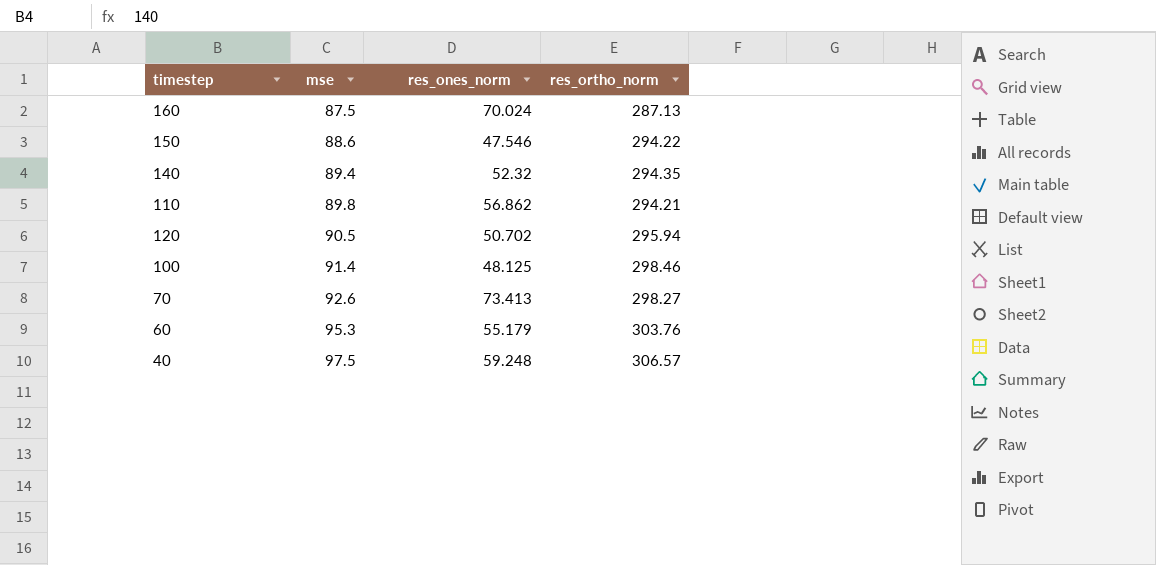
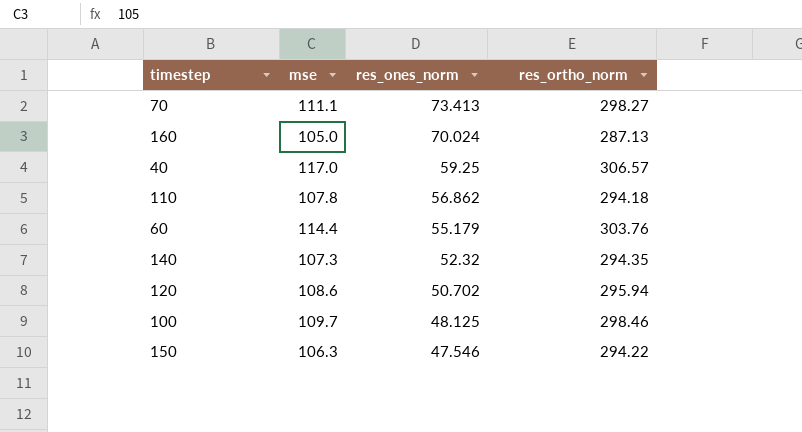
row order: mse ascending -> res_ones_norm descending
70 | mse: 92.6 -> 111.1
160 | mse: 87.5 -> 105.0
40 | mse: 97.5 -> 117.0
40 | res_ones_norm: 59.248 -> 59.25
110 | mse: 89.8 -> 107.8
110 | res_ortho_norm: 294.21 -> 294.18
60 | mse: 95.3 -> 114.4
140 | mse: 89.4 -> 107.3
120 | mse: 90.5 -> 108.6
100 | mse: 91.4 -> 109.7
150 | mse: 88.6 -> 106.3

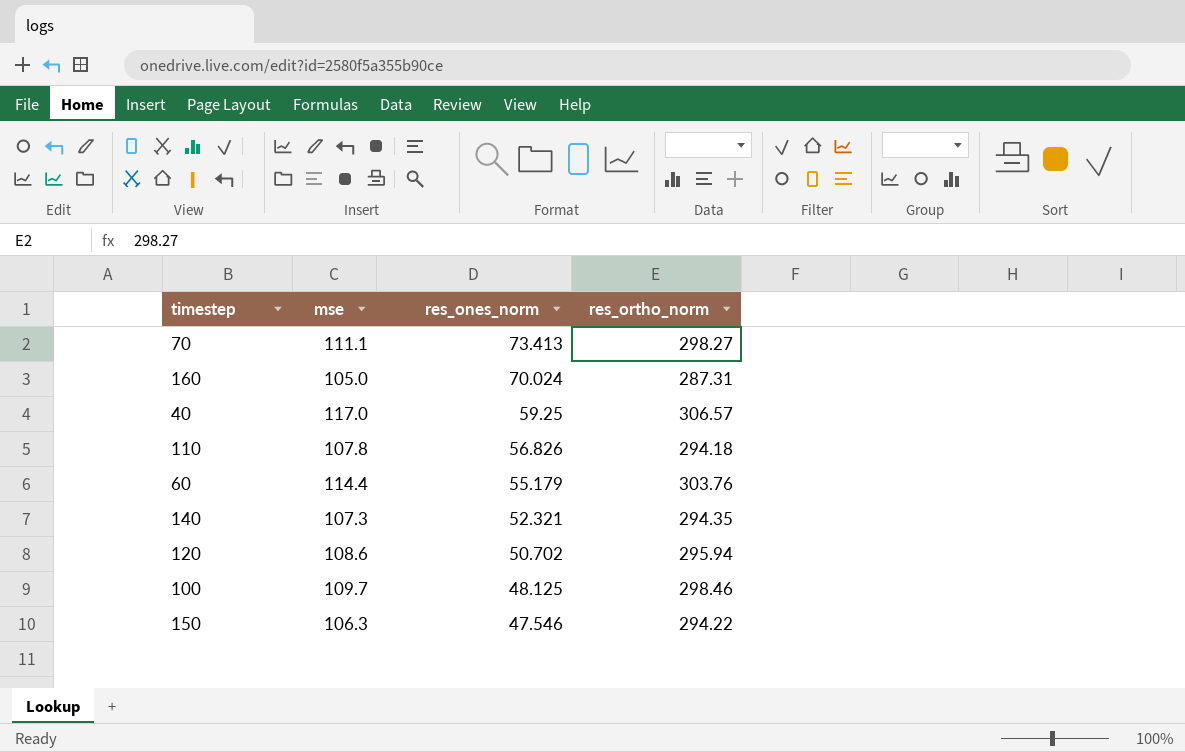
160 | res_ortho_norm: 287.13 -> 287.31
110 | res_ones_norm: 56.862 -> 56.826
140 | res_ones_norm: 52.32 -> 52.321

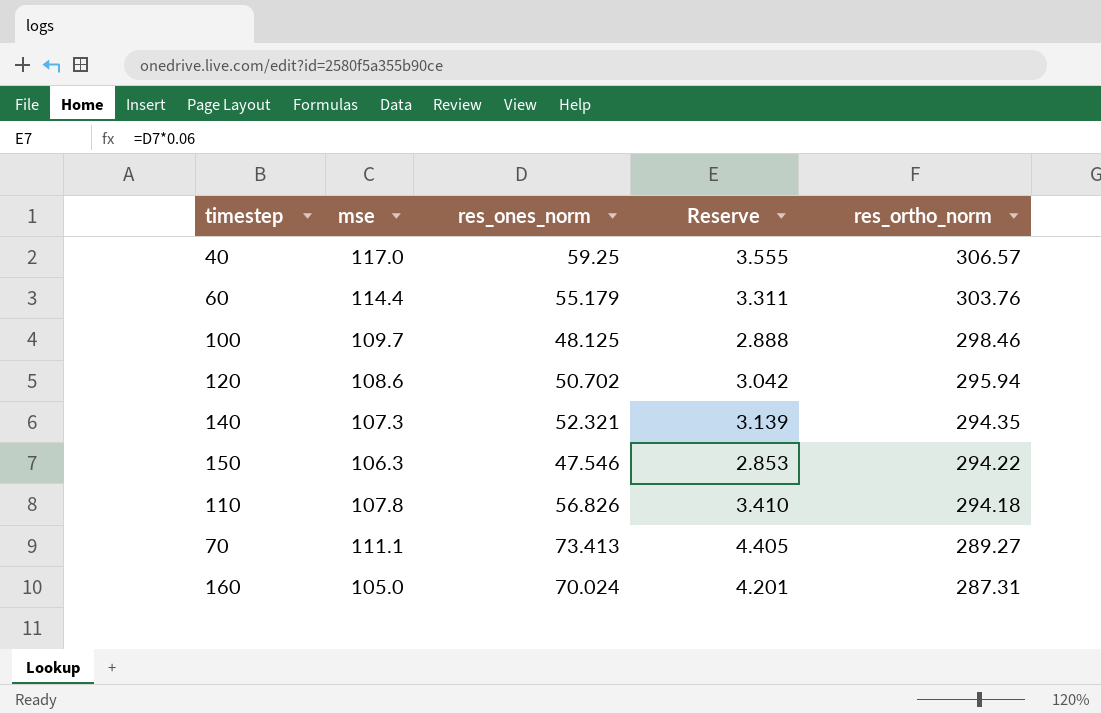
row order: res_ones_norm descending -> res_ortho_norm descending
column Reserve | formula: none -> [res_ones_norm] * 0.06
70 | res_ortho_norm: 298.27 -> 289.27

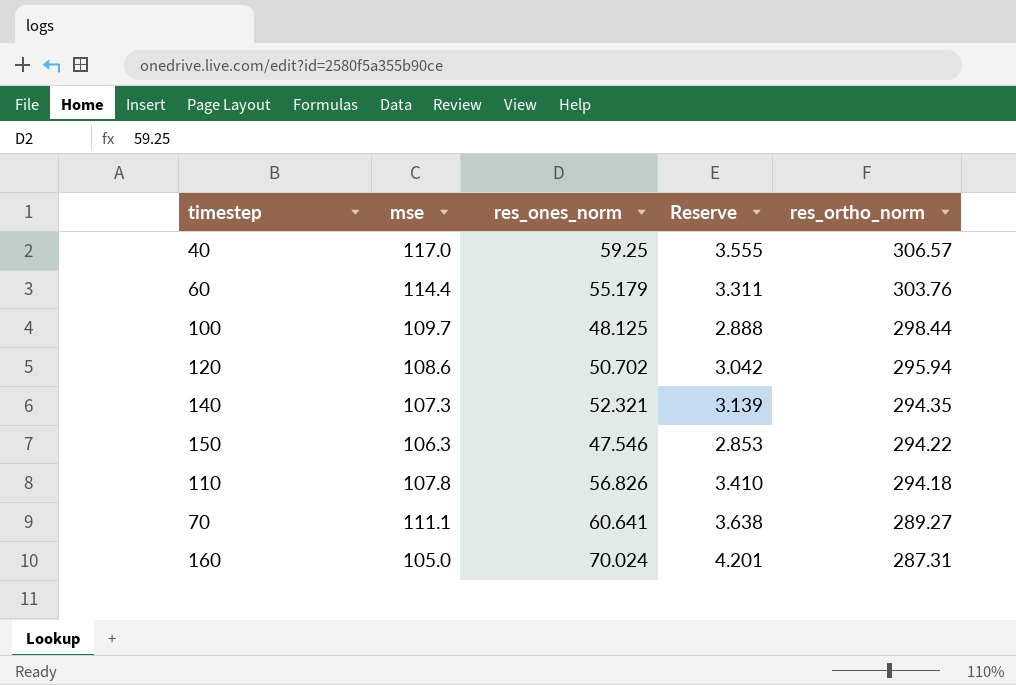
100 | res_ortho_norm: 298.46 -> 298.44
70 | res_ones_norm: 73.413 -> 60.641
70 | Reserve: 4.405 -> 3.638

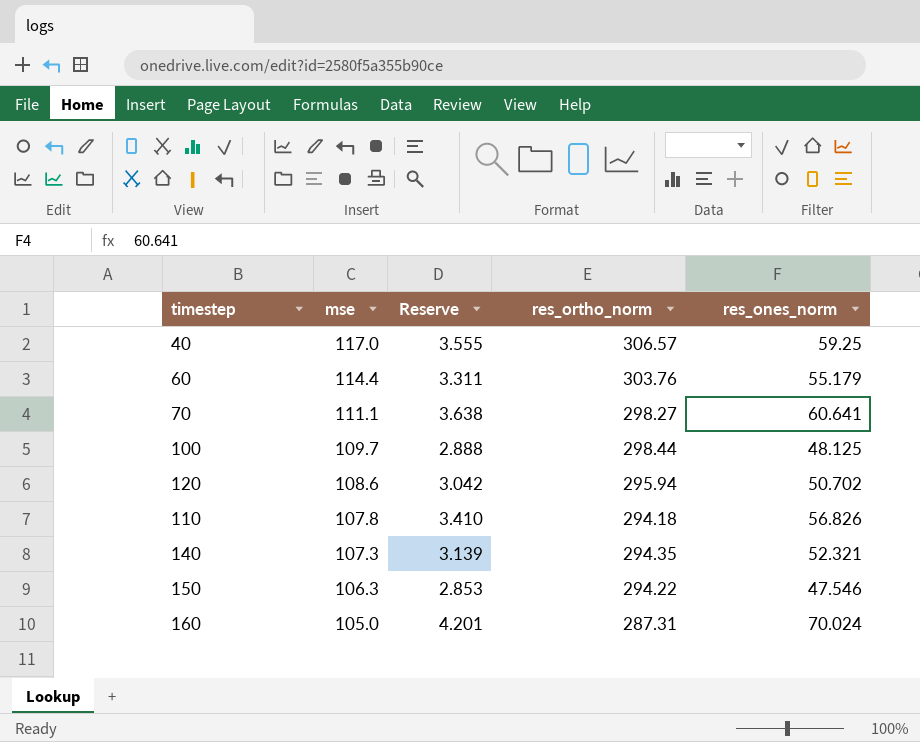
row order: res_ortho_norm descending -> mse descending
column res_ones_norm | position: 3 -> 5
70 | res_ortho_norm: 289.27 -> 298.27

